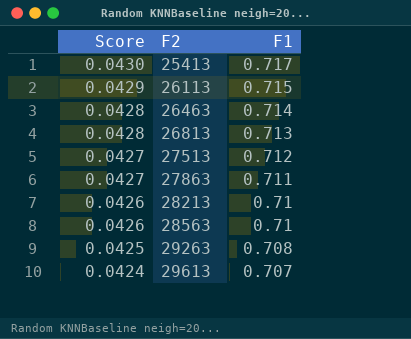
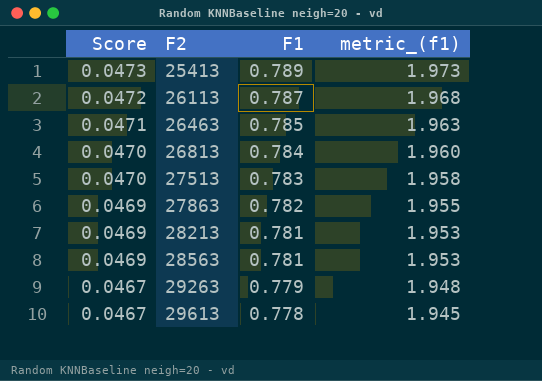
column metric_(f1) | formula: none -> [F1] * 2.5
25413 | Score: 0.0430 -> 0.0473
25413 | F1: 0.717 -> 0.789
26113 | Score: 0.0429 -> 0.0472
26113 | F1: 0.715 -> 0.787
26463 | Score: 0.0428 -> 0.0471
26463 | F1: 0.714 -> 0.785
26813 | Score: 0.0428 -> 0.0470
26813 | F1: 0.713 -> 0.784
27513 | Score: 0.0427 -> 0.0470
27513 | F1: 0.712 -> 0.783
27863 | Score: 0.0427 -> 0.0469
27863 | F1: 0.711 -> 0.782
28213 | Score: 0.0426 -> 0.0469
28213 | F1: 0.71 -> 0.781
28563 | Score: 0.0426 -> 0.0469
28563 | F1: 0.71 -> 0.781
29263 | Score: 0.0425 -> 0.0467
29263 | F1: 0.708 -> 0.779
29613 | Score: 0.0424 -> 0.0467
29613 | F1: 0.707 -> 0.778

